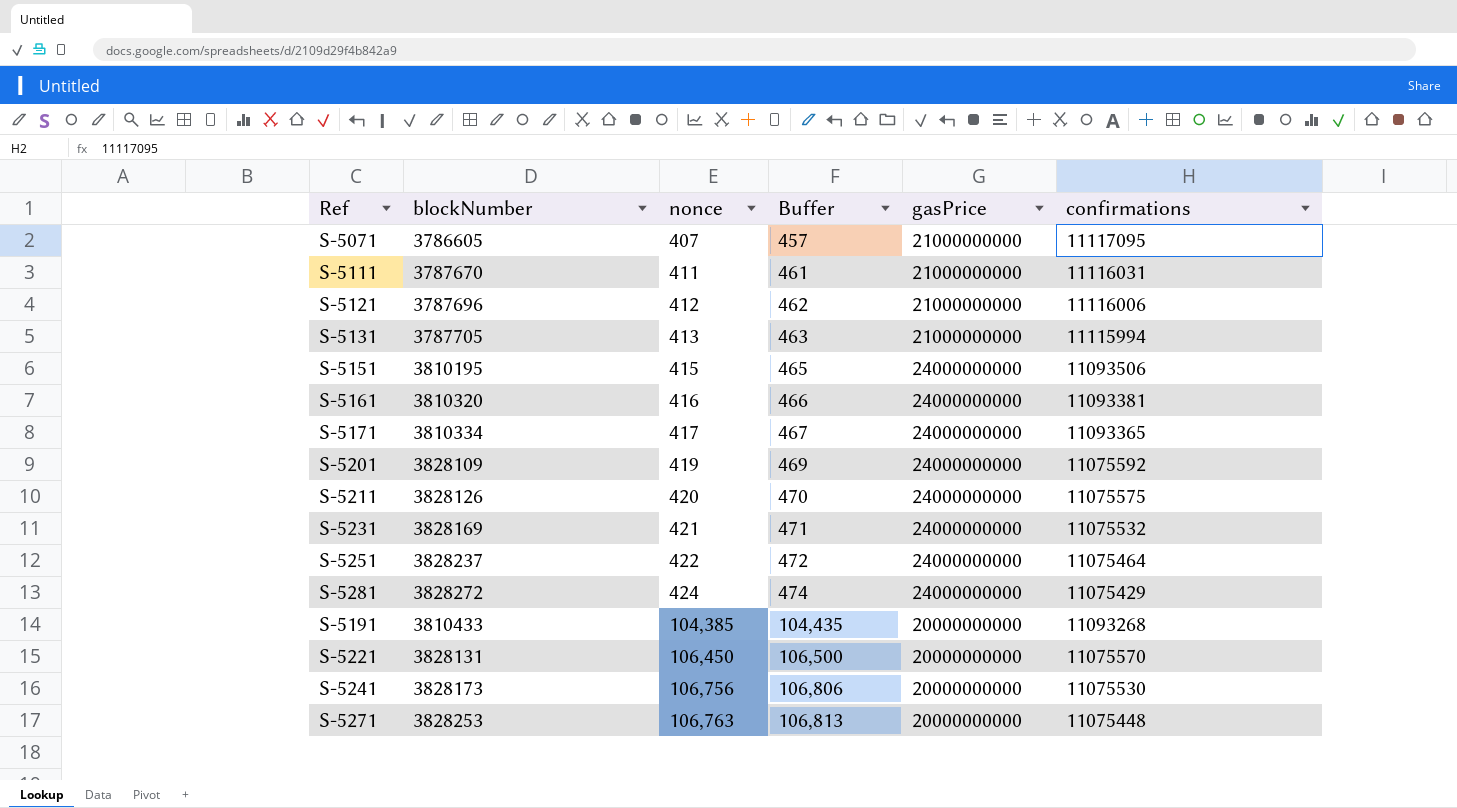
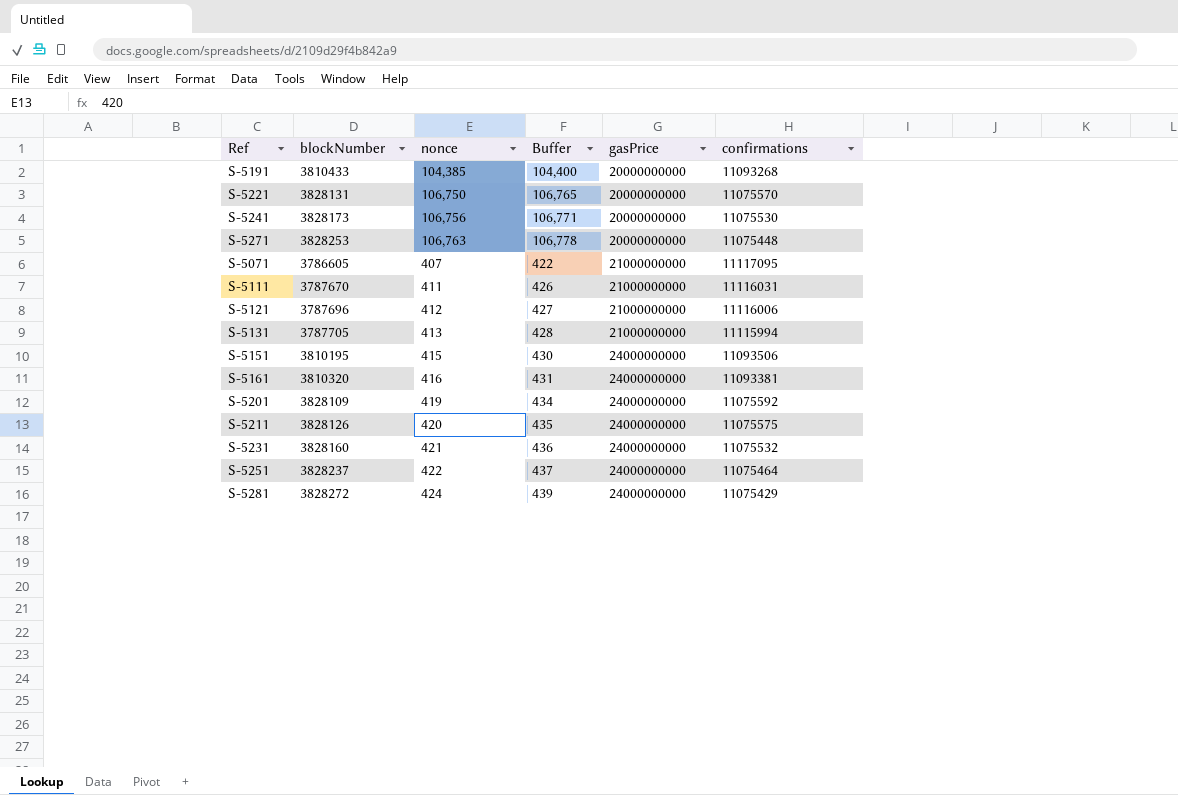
row order: nonce ascending -> gasPrice ascending
column Buffer | formula: [nonce] + 50 -> [nonce] + 15
row S-5171: 3810334 | 417 | 467 | 24000000000 | 11093365 -> none
S-5221 | nonce: 106,450 -> 106,750
S-5231 | blockNumber: 3828169 -> 3828160

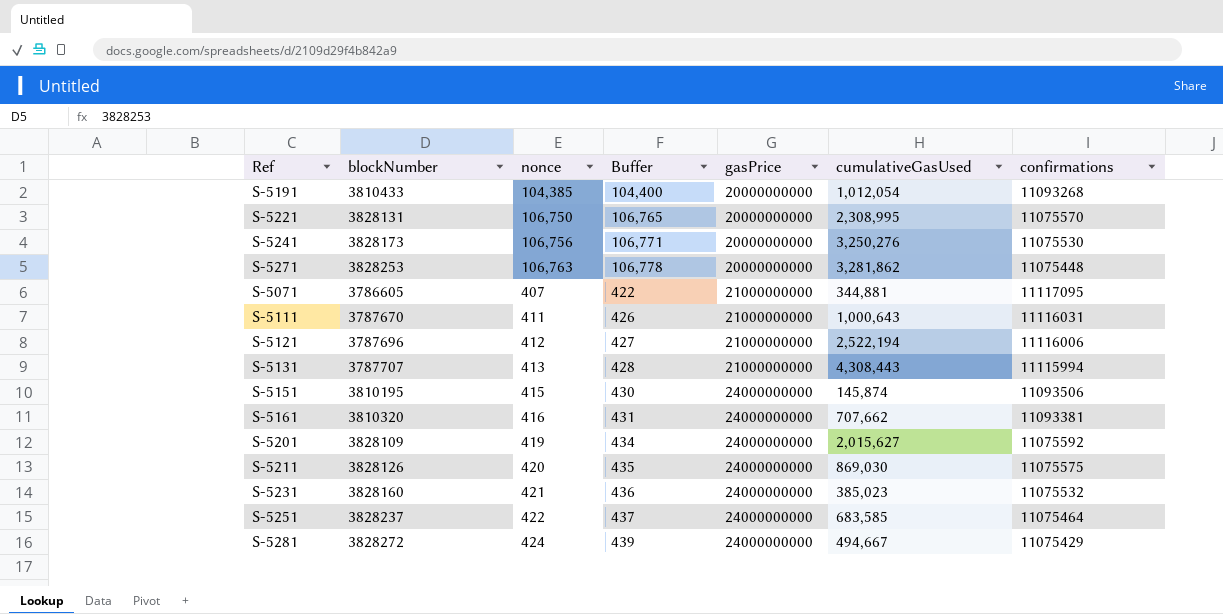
column cumulativeGasUsed | position: none -> 6
S-5131 | blockNumber: 3787705 -> 3787707

